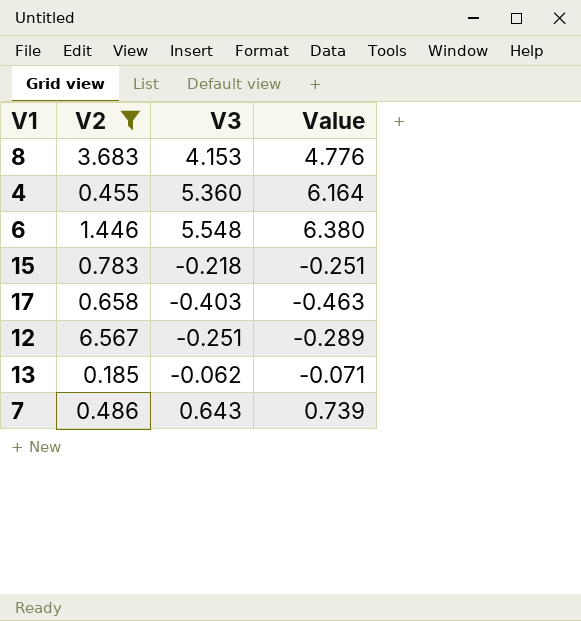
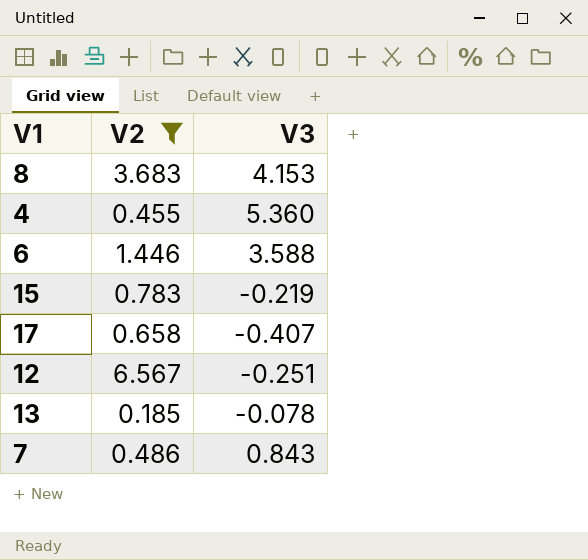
column Value | formula: [V3] * 1.15 -> none
6 | V3: 5.548 -> 3.588
15 | V3: -0.218 -> -0.219
17 | V3: -0.403 -> -0.407
13 | V3: -0.062 -> -0.078
7 | V3: 0.643 -> 0.843

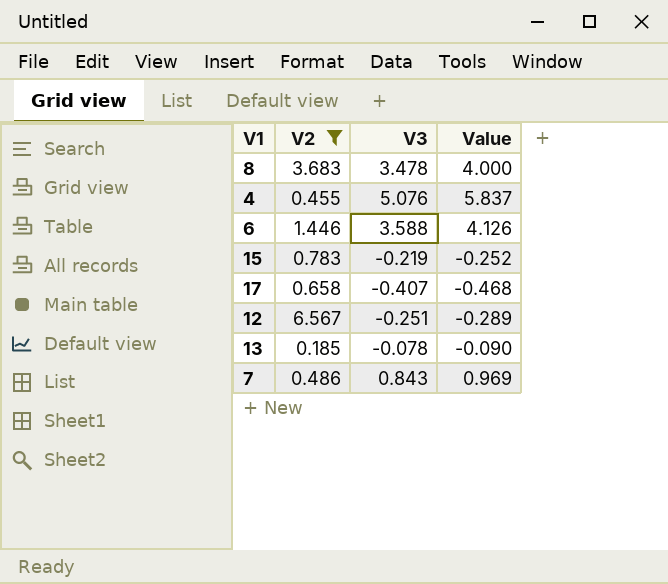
column Value | formula: none -> [V3] * 1.15
8 | V3: 4.153 -> 3.478
4 | V3: 5.360 -> 5.076

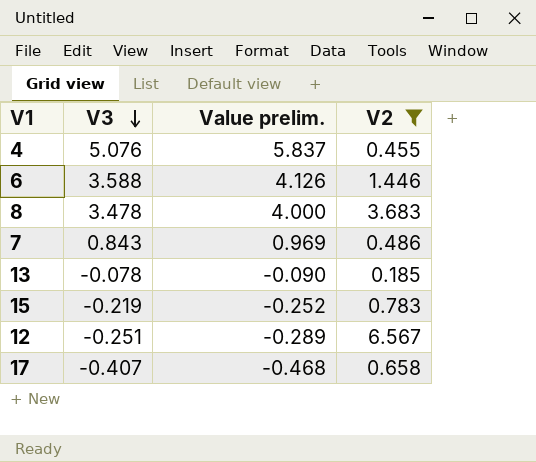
row order: none -> V3 descending
column name: Value -> Value prelim.
column V2 | position: 2 -> 4

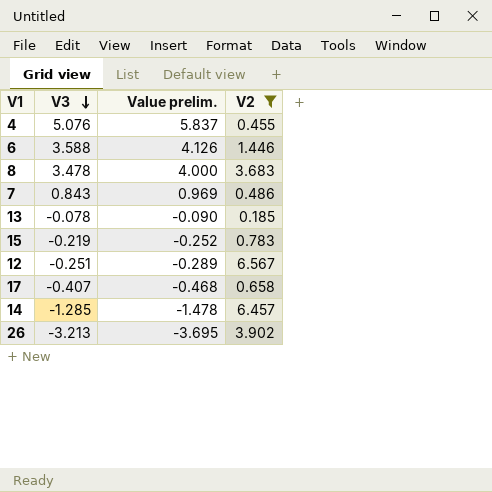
row 14: none -> -1.285 | -1.478 | 6.457
row 26: none -> -3.213 | -3.695 | 3.902

